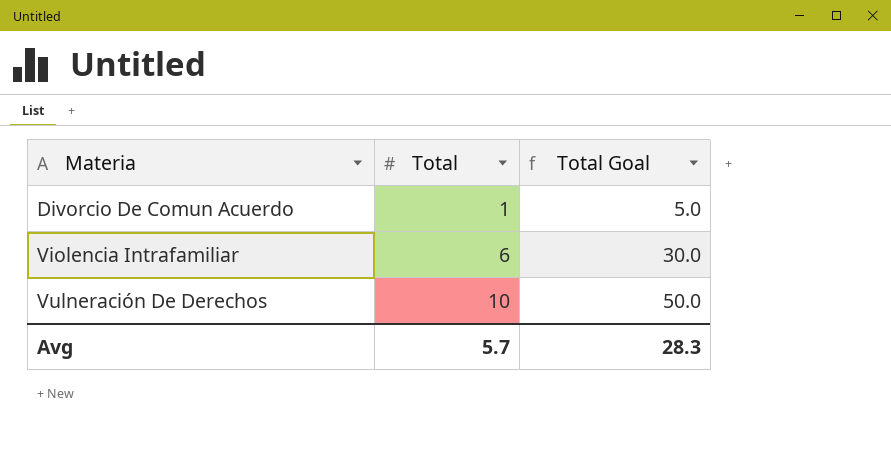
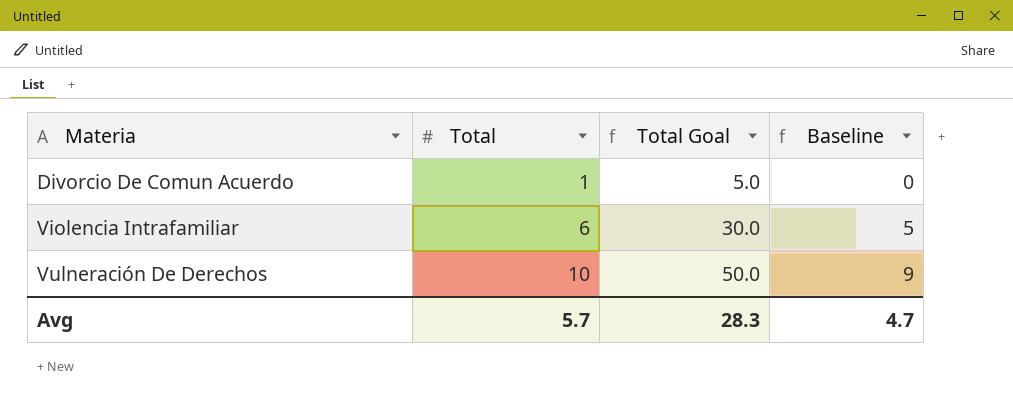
column Baseline | formula: none -> [Total] - 1

